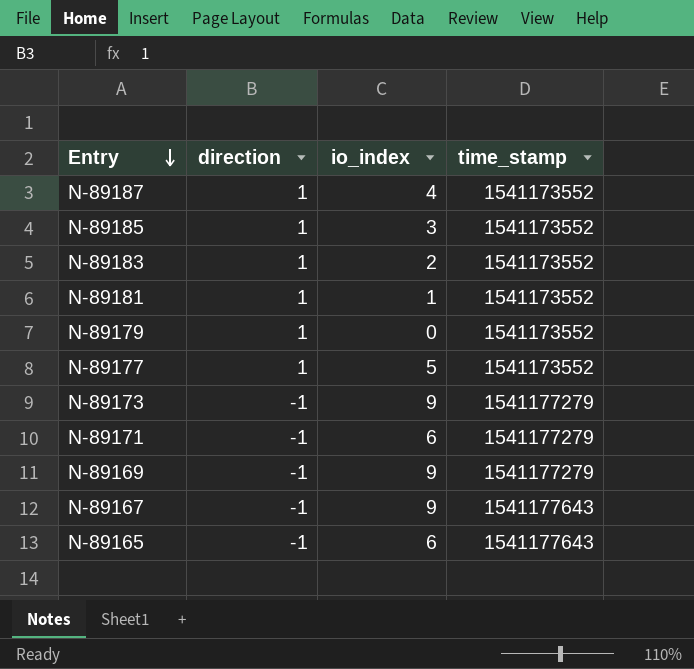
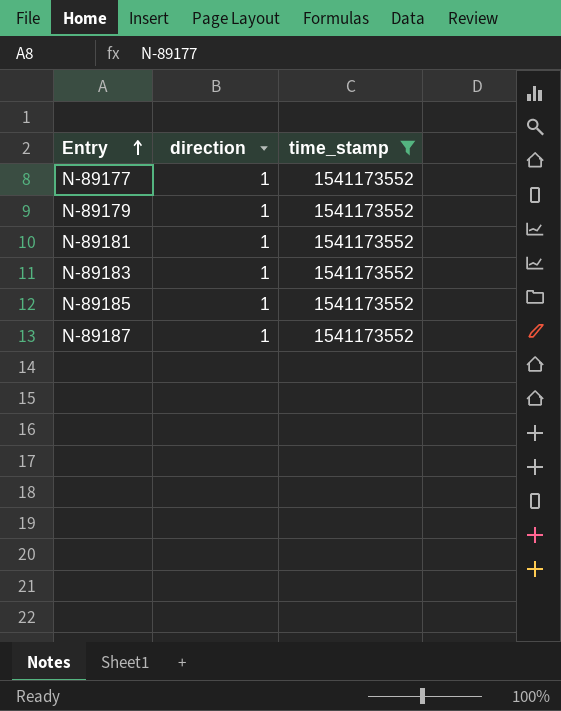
filter: none -> time_stamp = 1541173552
row order: Entry descending -> Entry ascending
column io_index | position: 3 -> none

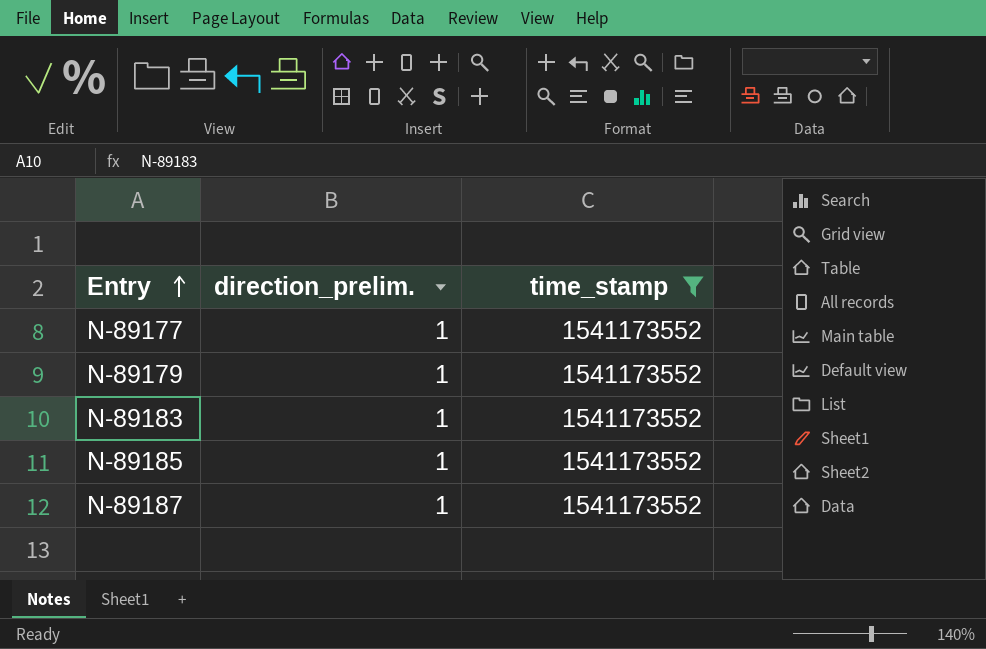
column name: direction -> direction_prelim.
row N-89181: 1 | 1541173552 -> none

